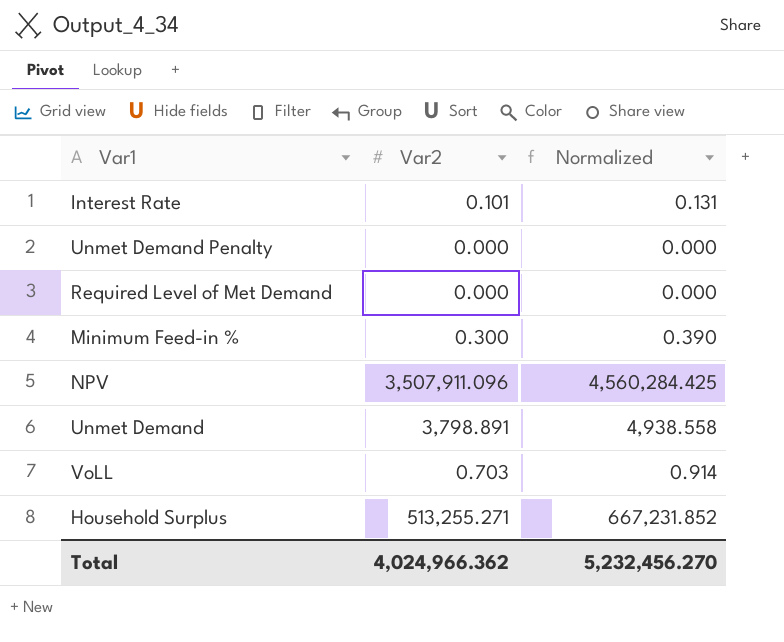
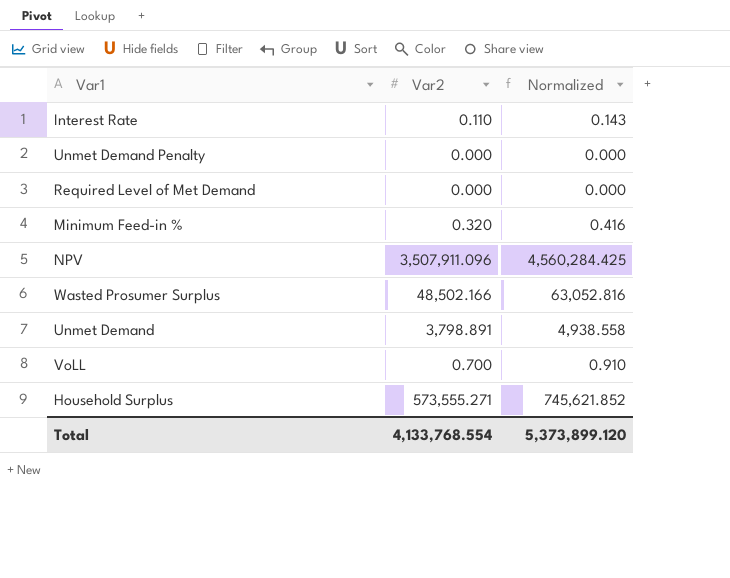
Interest Rate | Var2: 0.101 -> 0.110
Interest Rate | Normalized: 0.131 -> 0.143
Minimum Feed-in % | Var2: 0.300 -> 0.320
Minimum Feed-in % | Normalized: 0.390 -> 0.416
row Wasted Prosumer Surplus: none -> 48,502.166 | 63,052.816
VoLL | Var2: 0.703 -> 0.700
VoLL | Normalized: 0.914 -> 0.910
Household Surplus | Var2: 513,255.271 -> 573,555.271
Household Surplus | Normalized: 667,231.852 -> 745,621.852
Total | Var2: 4,024,966.362 -> 4,133,768.554
Total | Normalized: 5,232,456.270 -> 5,373,899.120

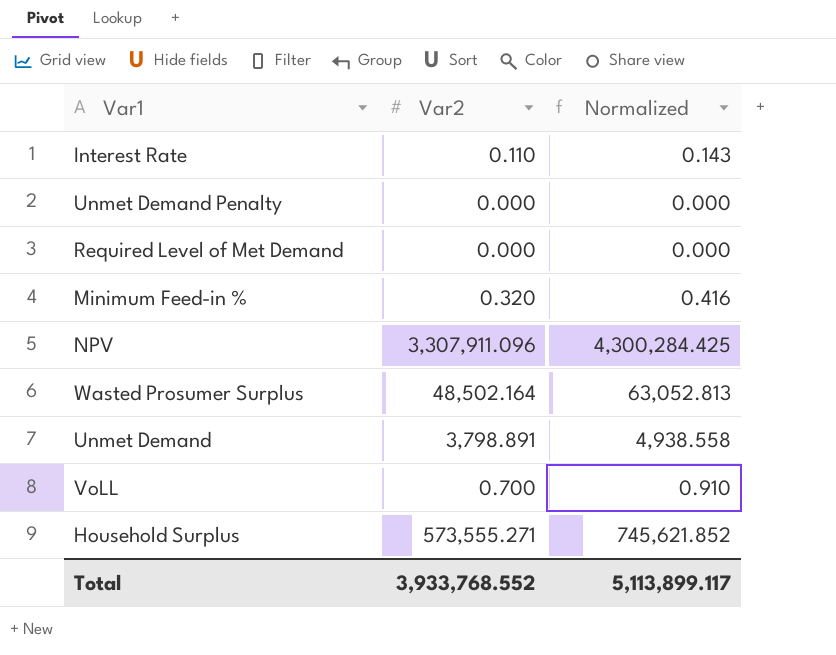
NPV | Var2: 3,507,911.096 -> 3,307,911.096
NPV | Normalized: 4,560,284.425 -> 4,300,284.425
Wasted Prosumer Surplus | Var2: 48,502.166 -> 48,502.164
Wasted Prosumer Surplus | Normalized: 63,052.816 -> 63,052.813
Total | Var2: 4,133,768.554 -> 3,933,768.552
Total | Normalized: 5,373,899.120 -> 5,113,899.117

